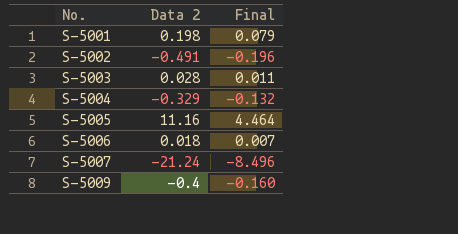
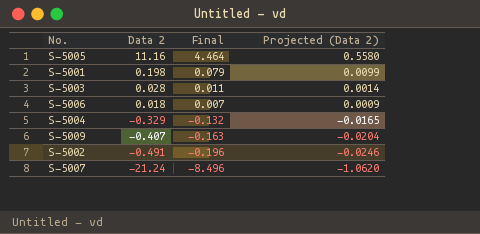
row order: No. ascending -> Data 2 descending
column Projected (Data 2) | formula: none -> [Data 2] * 0.05
S-5009 | Data 2: -0.4 -> -0.407
S-5009 | Final: -0.160 -> -0.163

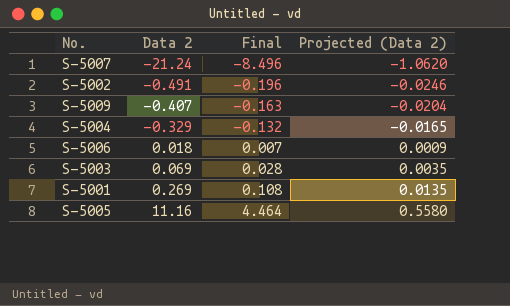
row order: Data 2 descending -> Data 2 ascending
S-5003 | Data 2: 0.028 -> 0.069
S-5003 | Final: 0.011 -> 0.028
S-5003 | Projected (Data 2): 0.0014 -> 0.0035
S-5001 | Data 2: 0.198 -> 0.269
S-5001 | Final: 0.079 -> 0.108
S-5001 | Projected (Data 2): 0.0099 -> 0.0135

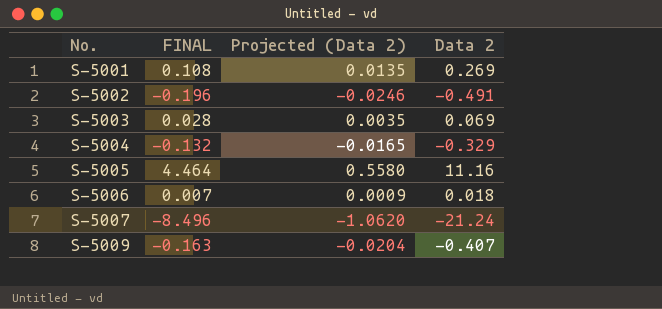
row order: Data 2 ascending -> No. ascending
column name: Final -> FINAL
column Data 2 | position: 2 -> 4

